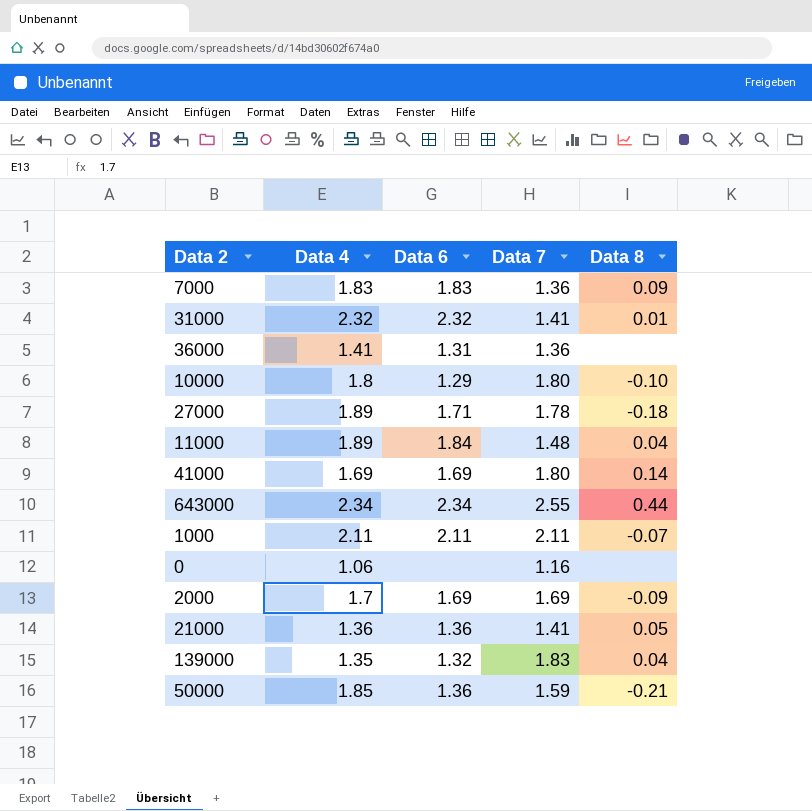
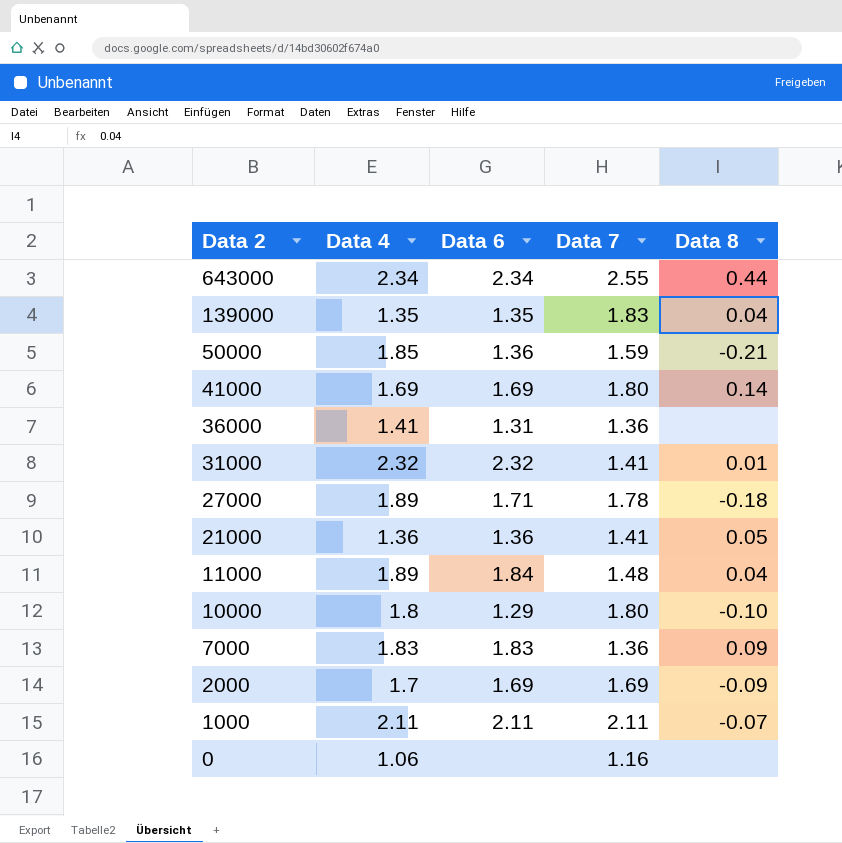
row order: none -> Data 2 descending
139000 | Data 6: 1.32 -> 1.35

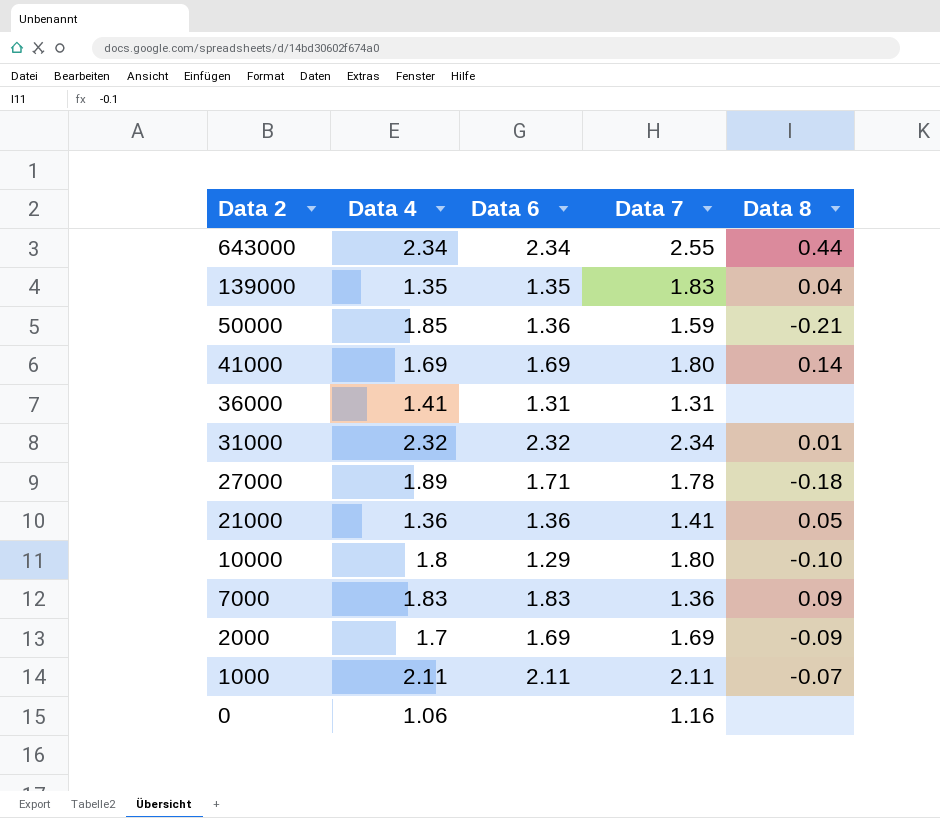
row 11000: 1.89 | 1.84 | 1.48 | 0.04 -> none
36000 | Data 7: 1.36 -> 1.31
31000 | Data 7: 1.41 -> 2.34

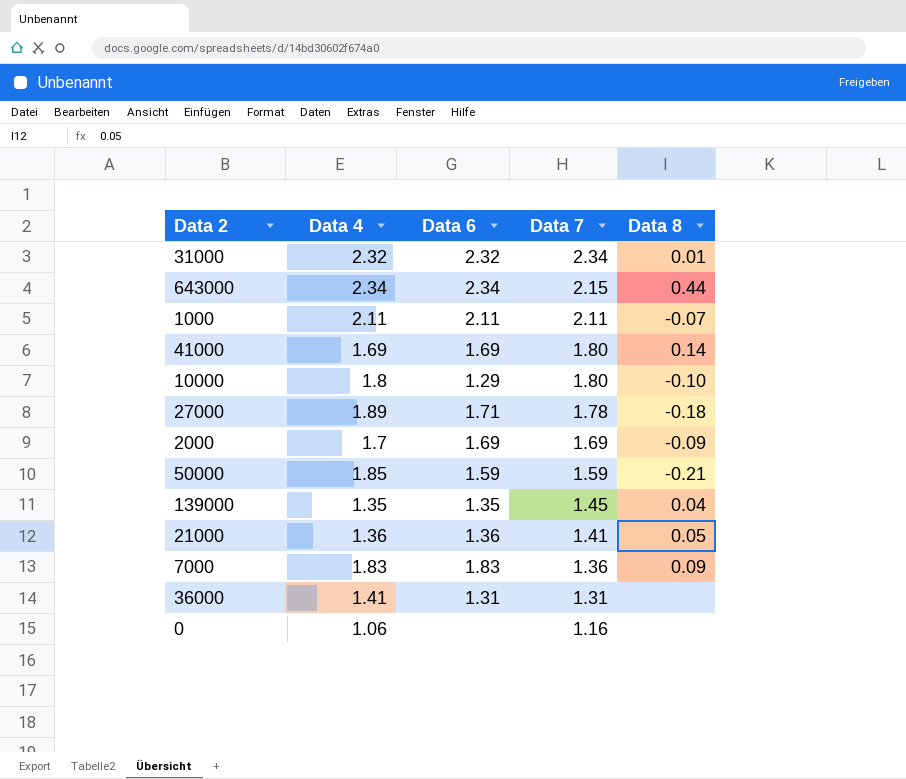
row order: Data 2 descending -> Data 7 descending
643000 | Data 7: 2.55 -> 2.15
50000 | Data 6: 1.36 -> 1.59
139000 | Data 7: 1.83 -> 1.45

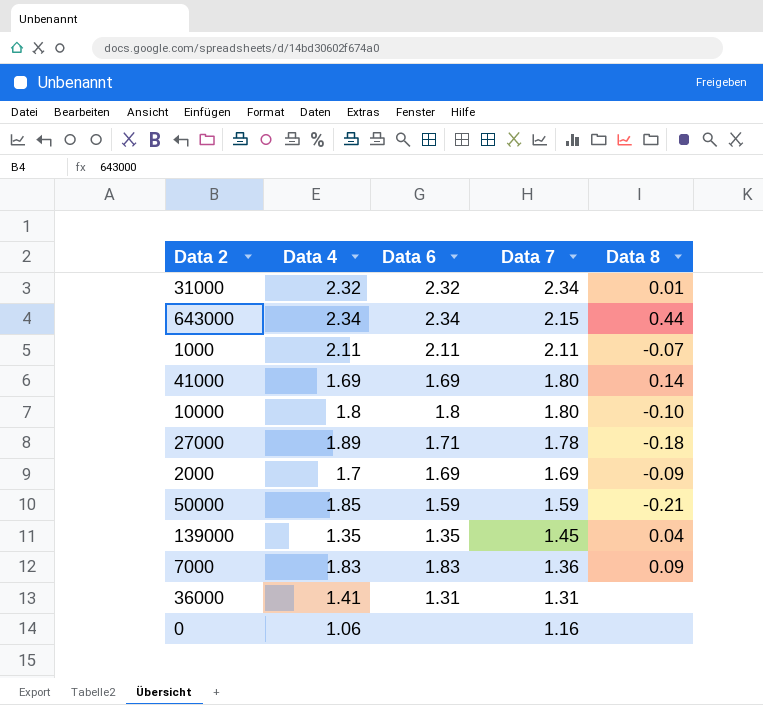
row 21000: 1.36 | 1.36 | 1.41 | 0.05 -> none
10000 | Data 6: 1.29 -> 1.8

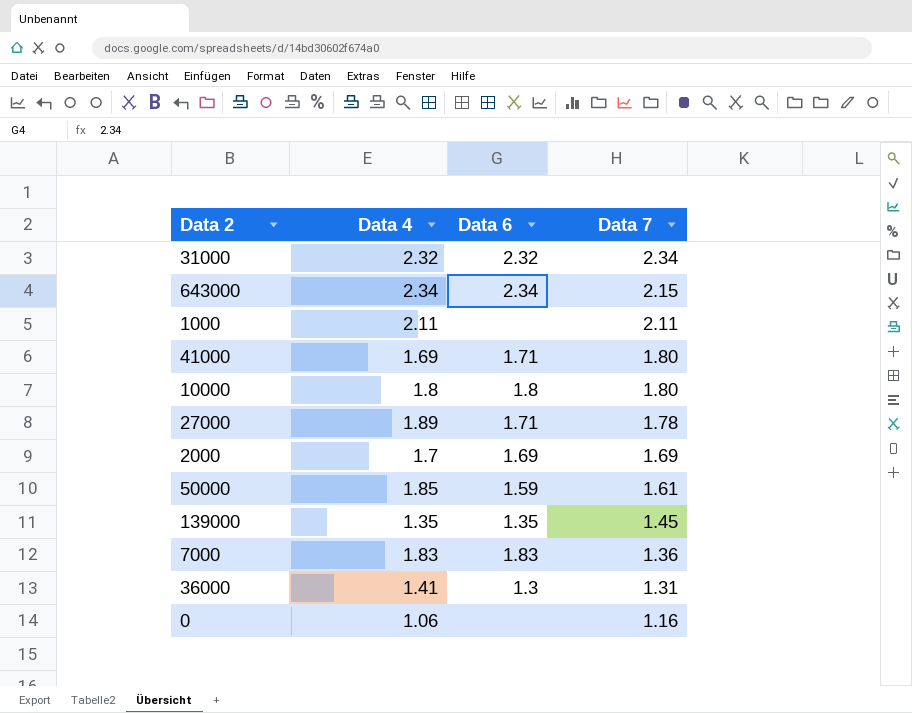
column Data 8 | position: 5 -> none
1000 | Data 6: 2.11 -> none
41000 | Data 6: 1.69 -> 1.71
50000 | Data 7: 1.59 -> 1.61
36000 | Data 6: 1.31 -> 1.3

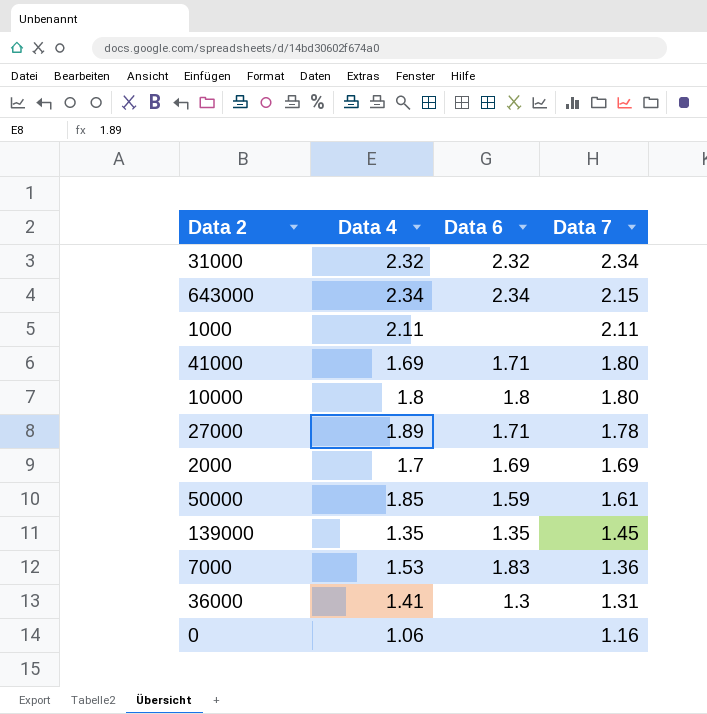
7000 | Data 4: 1.83 -> 1.53

